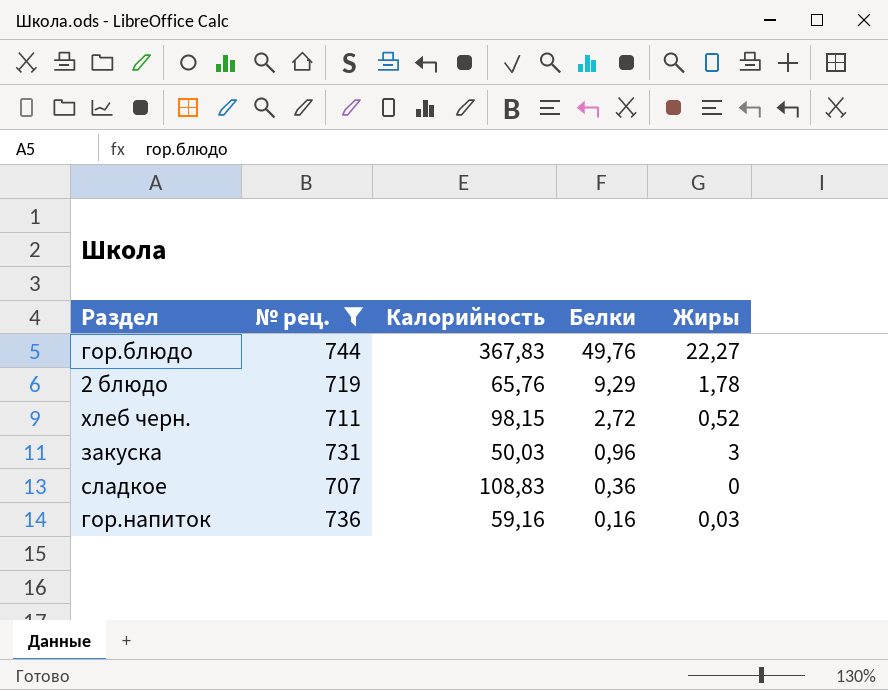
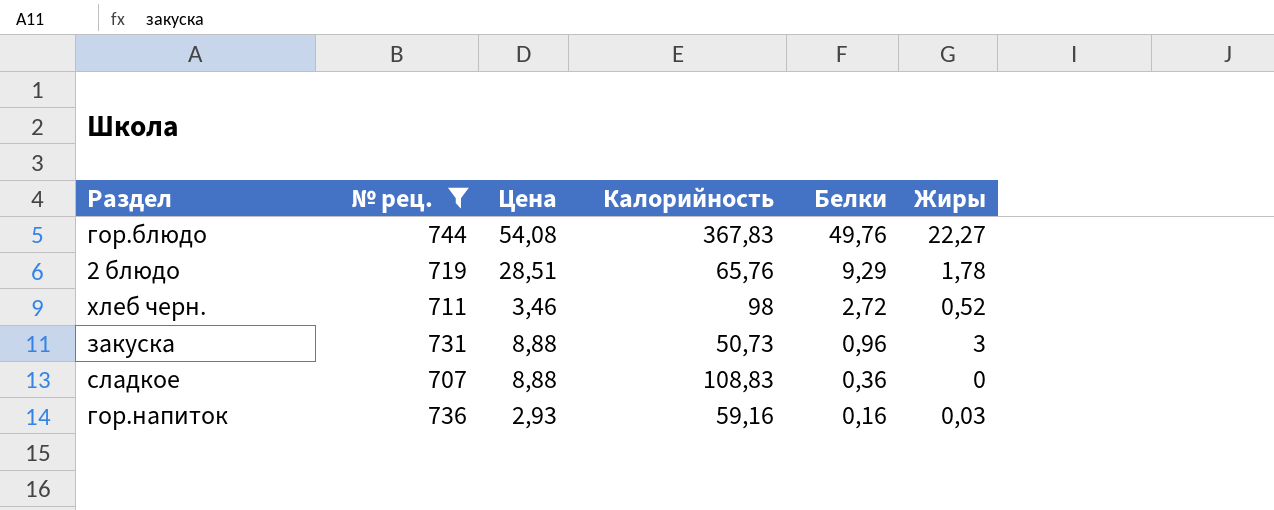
column Цена | position: none -> 3
хлеб черн. | Калорийность: 98,15 -> 98
закуска | Калорийность: 50,03 -> 50,73

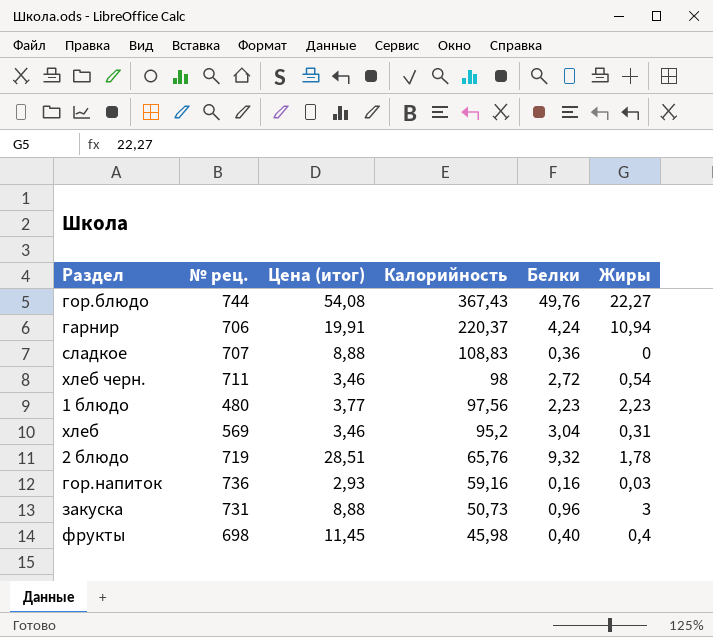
filter: № рец. >= 707 -> none
row order: Белки descending -> Калорийность descending
column name: Цена -> Цена (итог)
гор.блюдо | Калорийность: 367,83 -> 367,43
хлеб черн. | Жиры: 0,52 -> 0,54
2 блюдо | Белки: 9,29 -> 9,32

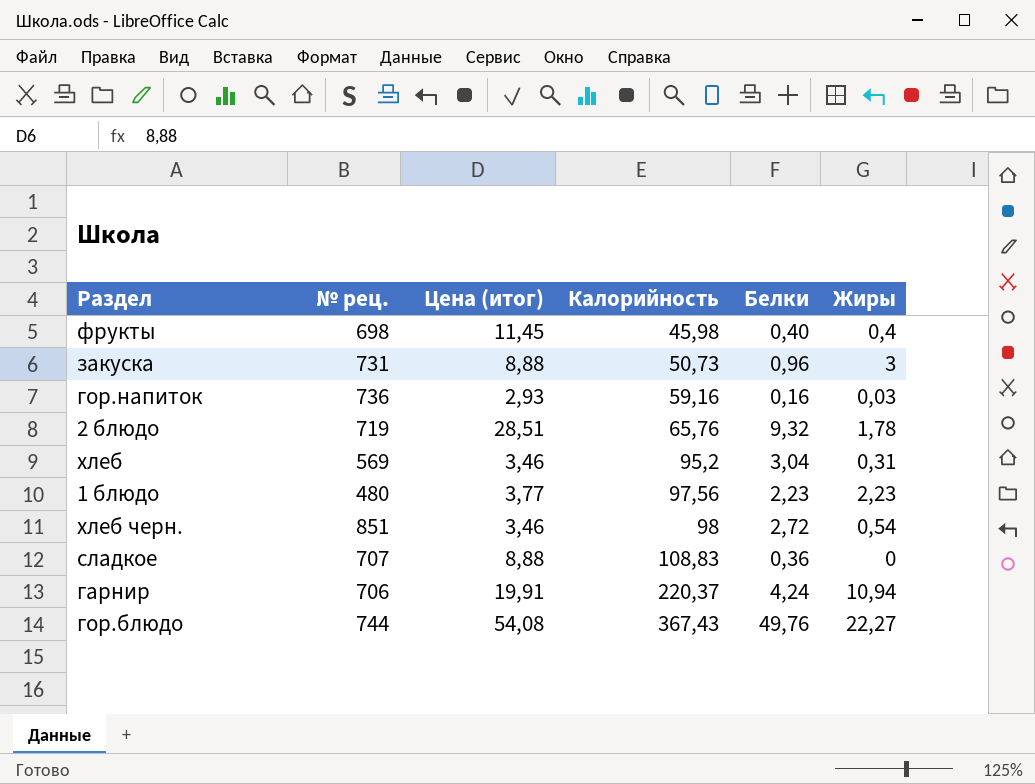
row order: Калорийность descending -> Калорийность ascending
хлеб черн. | № рец.: 711 -> 851

